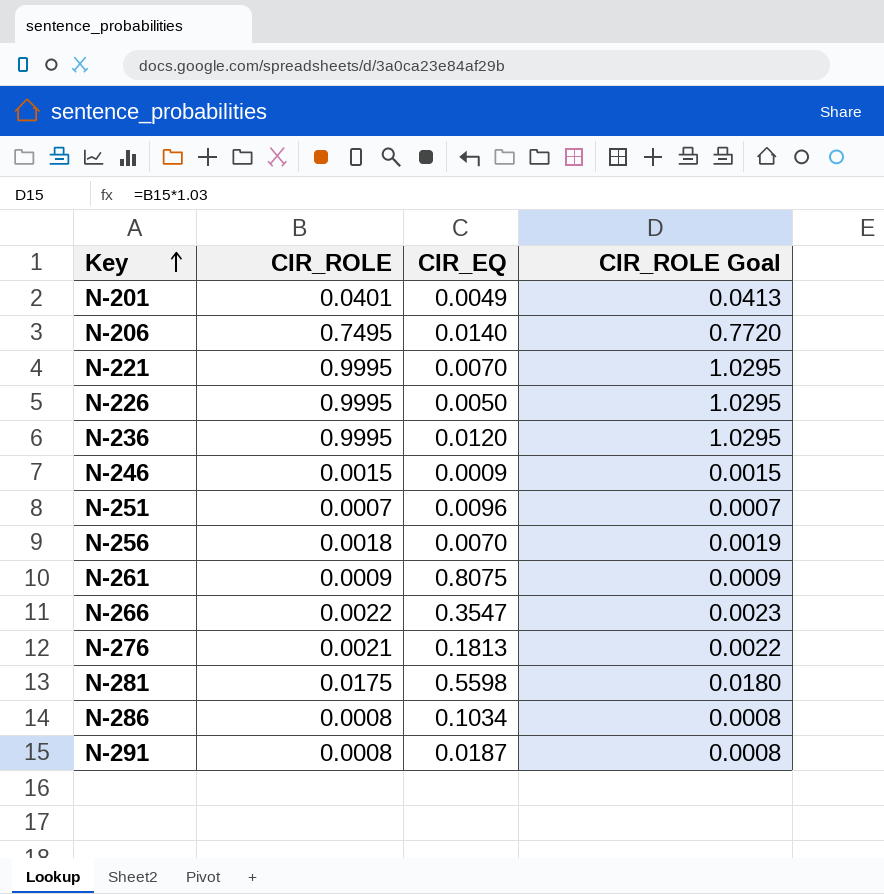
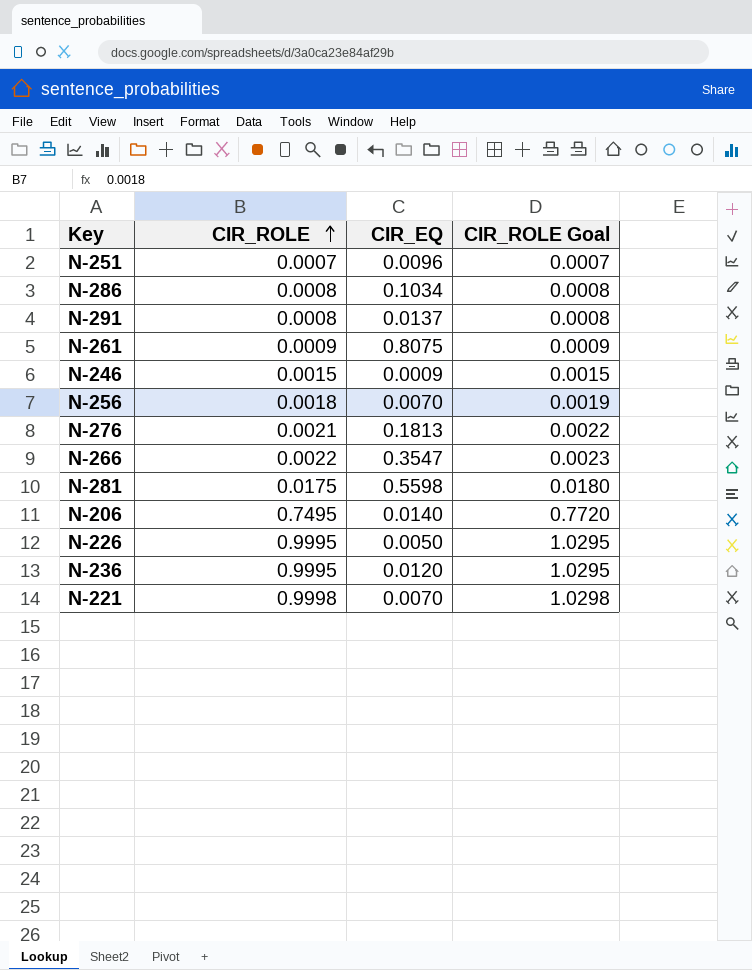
row order: Key ascending -> CIR_ROLE ascending
row N-201: 0.0401 | 0.0049 | 0.0413 -> none
N-291 | CIR_EQ: 0.0187 -> 0.0137
N-221 | CIR_ROLE: 0.9995 -> 0.9998
N-221 | CIR_ROLE Goal: 1.0295 -> 1.0298

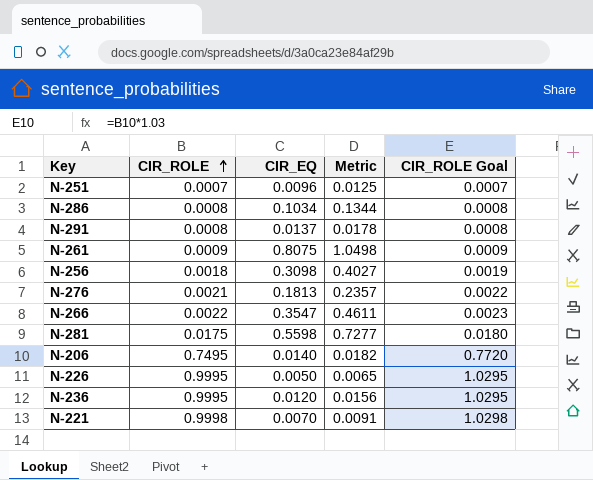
column Metric | formula: none -> [CIR_EQ] * 1.3
row N-246: 0.0015 | 0.0009 | 0.0015 -> none
N-256 | CIR_EQ: 0.0070 -> 0.3098

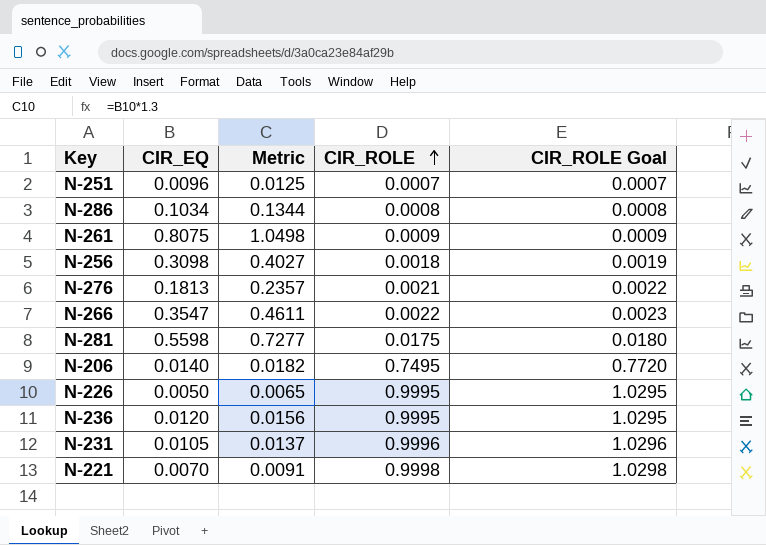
column CIR_ROLE | position: 2 -> 4
row N-291: 0.0008 | 0.0137 | 0.0178 | 0.0008 -> none
row N-231: none -> 0.0105 | 0.0137 | 0.9996 | 1.0296

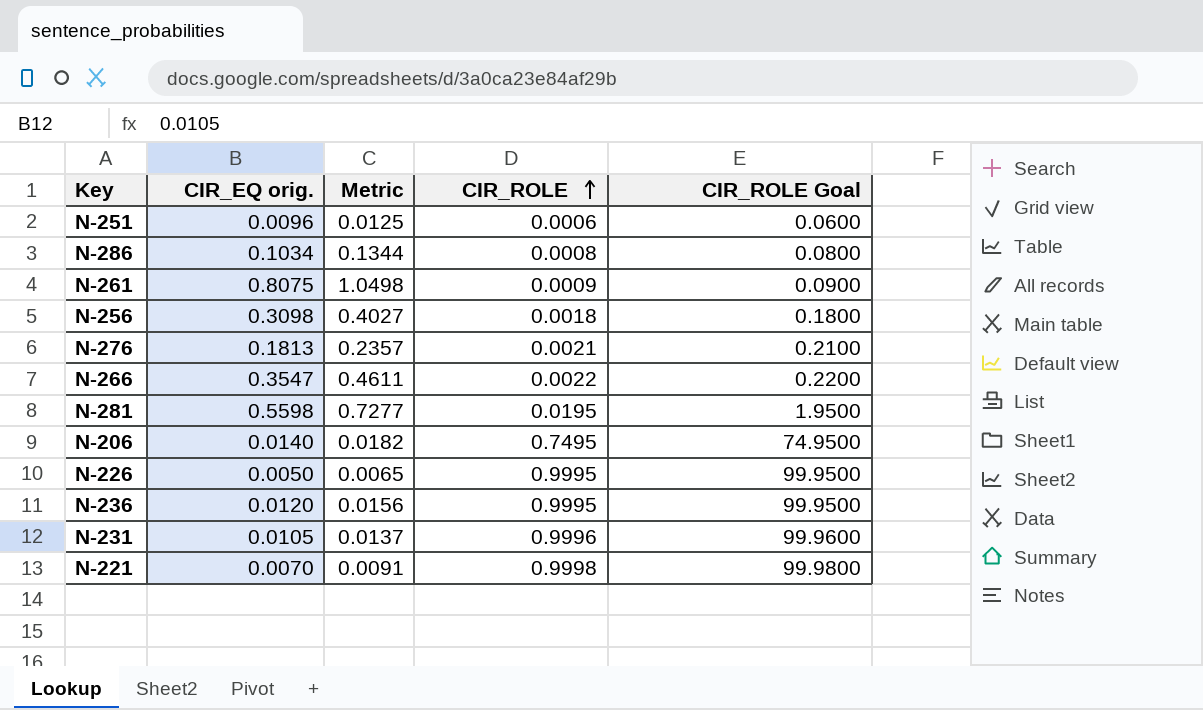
column name: CIR_EQ -> CIR_EQ orig.
column CIR_ROLE Goal | formula: [CIR_ROLE] * 1.03 -> [CIR_ROLE] * 100
N-251 | CIR_ROLE: 0.0007 -> 0.0006
N-281 | CIR_ROLE: 0.0175 -> 0.0195

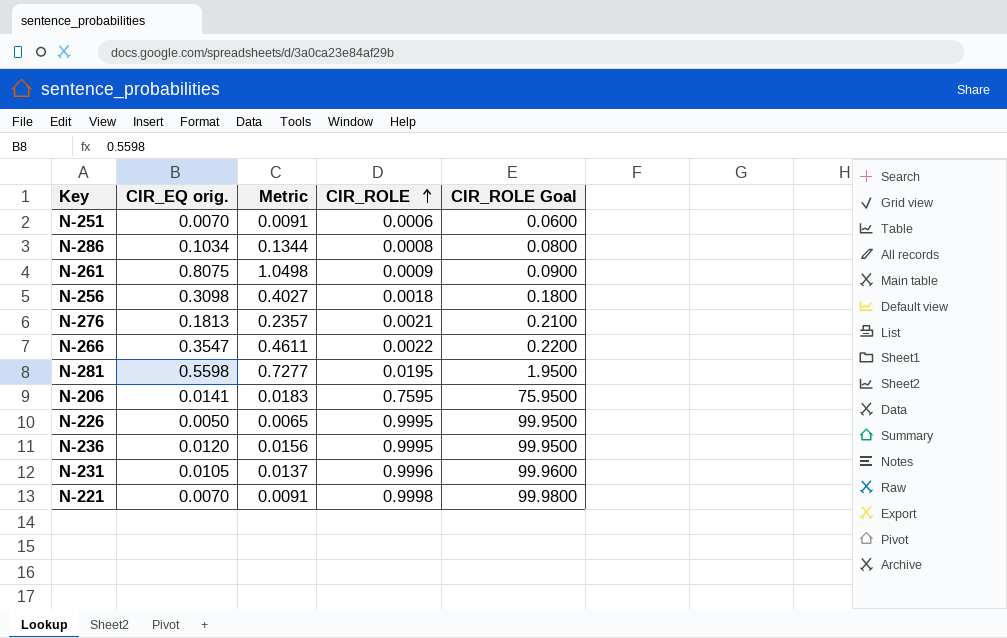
N-251 | CIR_EQ orig.: 0.0096 -> 0.0070
N-251 | Metric: 0.0125 -> 0.0091
N-206 | CIR_EQ orig.: 0.0140 -> 0.0141
N-206 | Metric: 0.0182 -> 0.0183
N-206 | CIR_ROLE: 0.7495 -> 0.7595
N-206 | CIR_ROLE Goal: 74.9500 -> 75.9500

